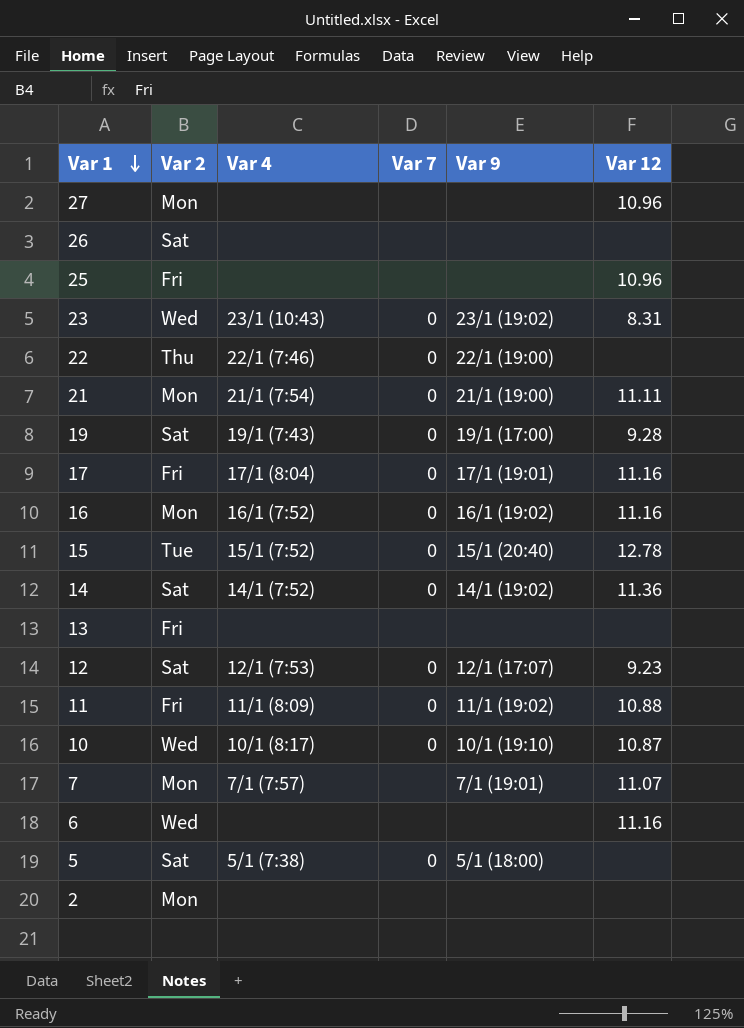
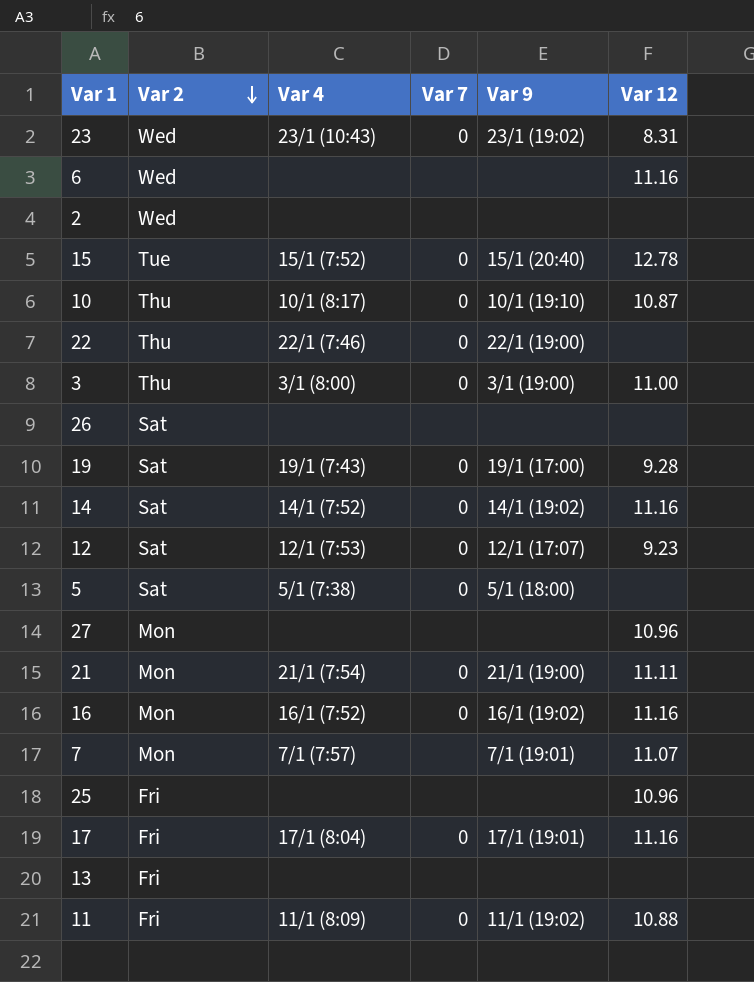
row order: Var 1 descending -> Var 2 descending
2 | Var 2: Mon -> Wed
10 | Var 2: Wed -> Thu
row 3: none -> Thu | 3/1 (8:00) | 0 | 3/1 (19:00) | 11.00
14 | Var 12: 11.36 -> 11.16

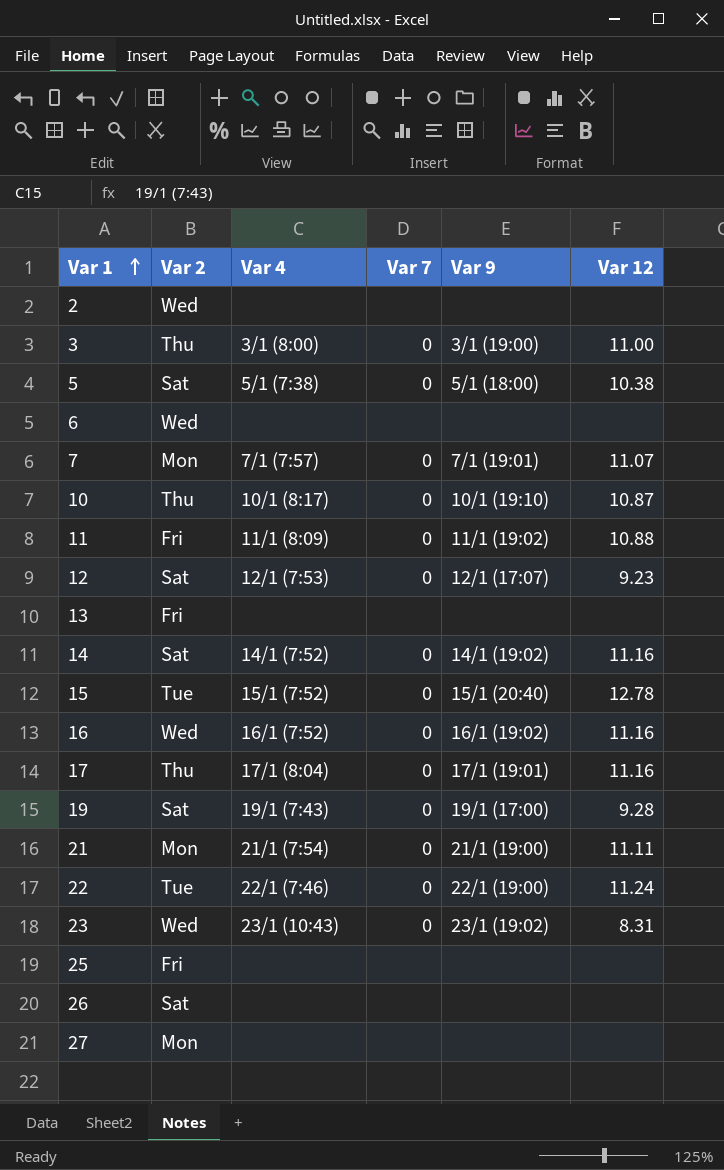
row order: Var 2 descending -> Var 1 ascending
5 | Var 12: none -> 10.38
6 | Var 12: 11.16 -> none
7 | Var 7: none -> 0
16 | Var 2: Mon -> Wed
17 | Var 2: Fri -> Thu
22 | Var 2: Thu -> Tue
22 | Var 12: none -> 11.24
25 | Var 12: 10.96 -> none
27 | Var 12: 10.96 -> none

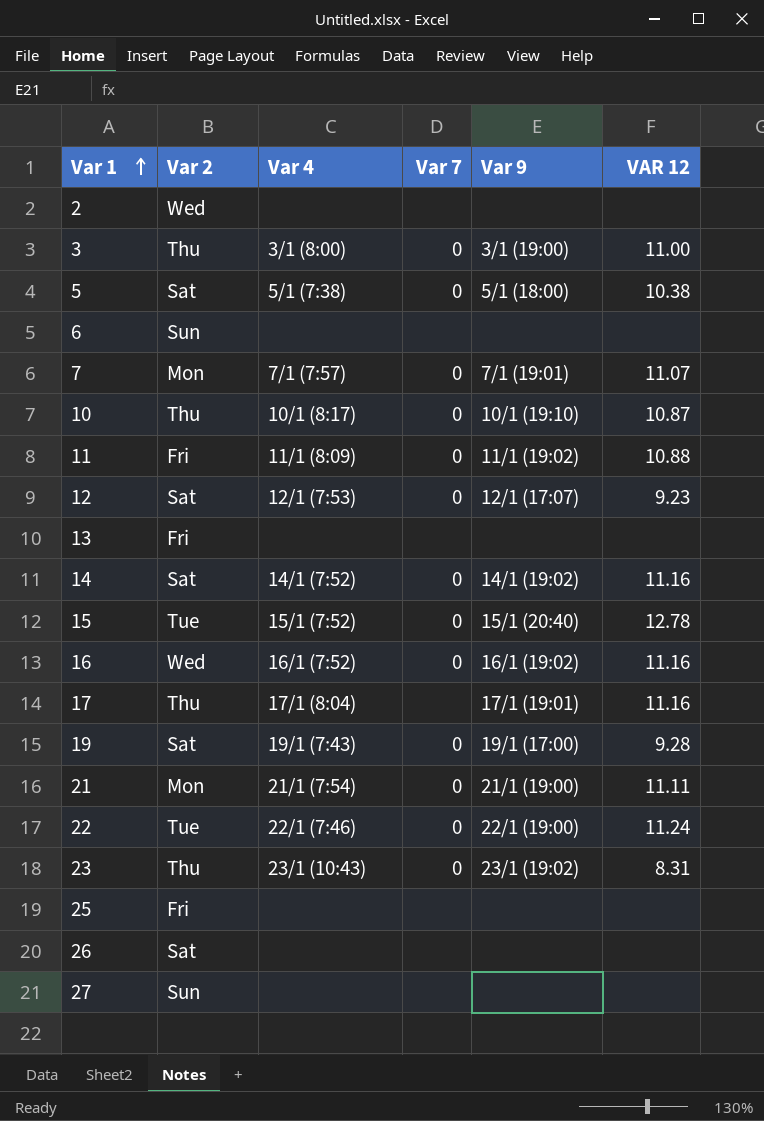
column name: Var 12 -> VAR 12
6 | Var 2: Wed -> Sun
17 | Var 7: 0 -> none
23 | Var 2: Wed -> Thu
27 | Var 2: Mon -> Sun

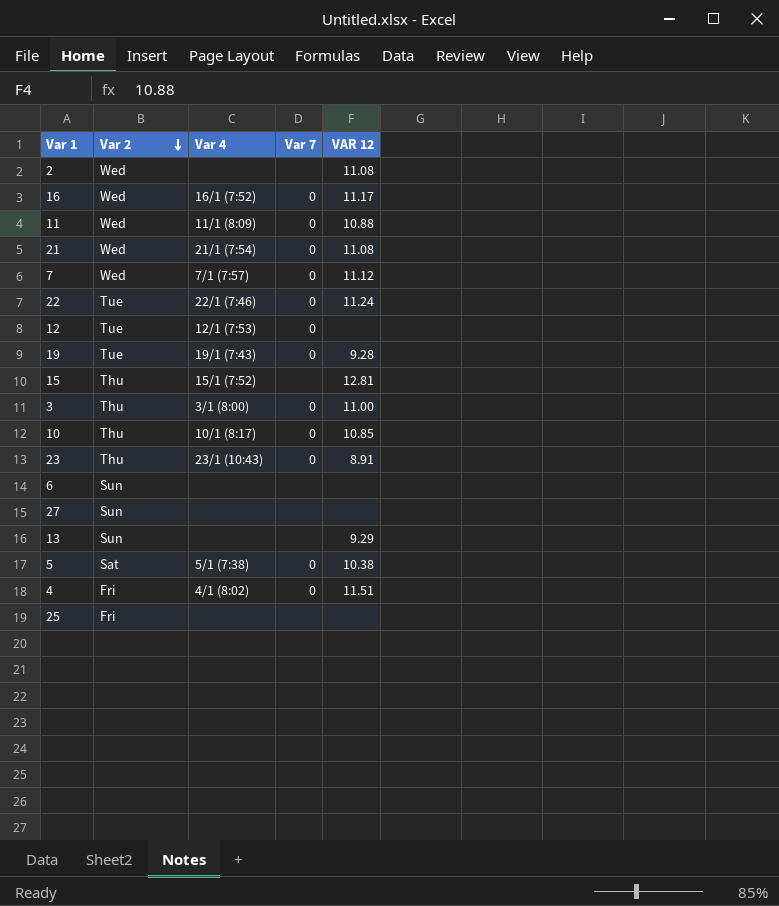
row order: Var 1 ascending -> Var 2 descending
column Var 9 | position: 5 -> none
row 14: Sat | 14/1 (7:52) | 0 | 14/1 (19:02) | 11.16 -> none
row 17: Thu | 17/1 (8:04) | none | 17/1 (19:01) | 11.16 -> none
row 26: Sat | none | none | none | none -> none
2 | VAR 12: none -> 11.08
16 | VAR 12: 11.16 -> 11.17
11 | Var 2: Fri -> Wed
21 | Var 2: Mon -> Wed
21 | VAR 12: 11.11 -> 11.08
7 | Var 2: Mon -> Wed
7 | VAR 12: 11.07 -> 11.12
12 | Var 2: Sat -> Tue
12 | VAR 12: 9.23 -> none
19 | Var 2: Sat -> Tue
15 | Var 2: Tue -> Thu
15 | Var 7: 0 -> none
15 | VAR 12: 12.78 -> 12.81
10 | VAR 12: 10.87 -> 10.85
23 | VAR 12: 8.31 -> 8.91
13 | Var 2: Fri -> Sun
13 | VAR 12: none -> 9.29
row 4: none -> Fri | 4/1 (8:02) | 0 | 11.51

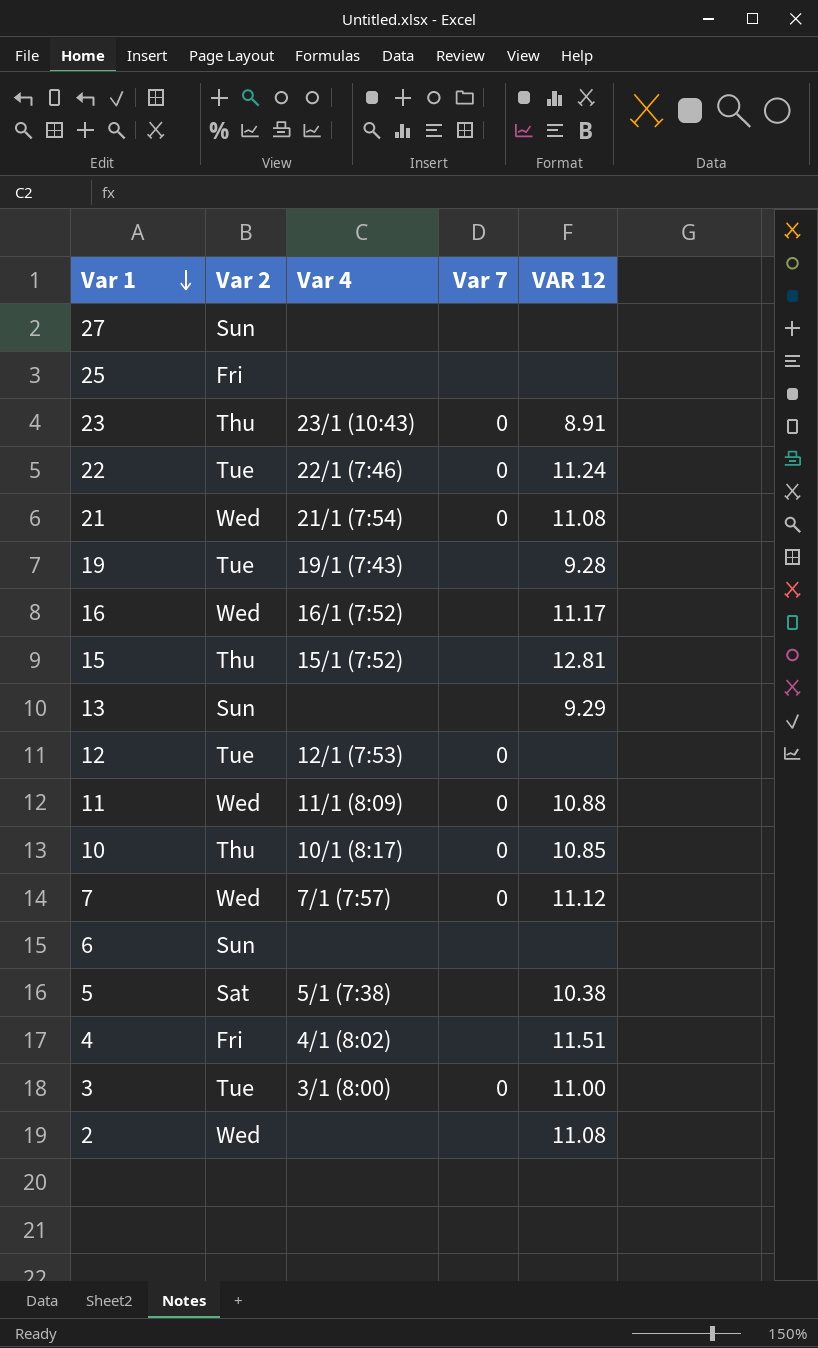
row order: Var 2 descending -> Var 1 descending
19 | Var 7: 0 -> none
16 | Var 7: 0 -> none
5 | Var 7: 0 -> none
4 | Var 7: 0 -> none
3 | Var 2: Thu -> Tue

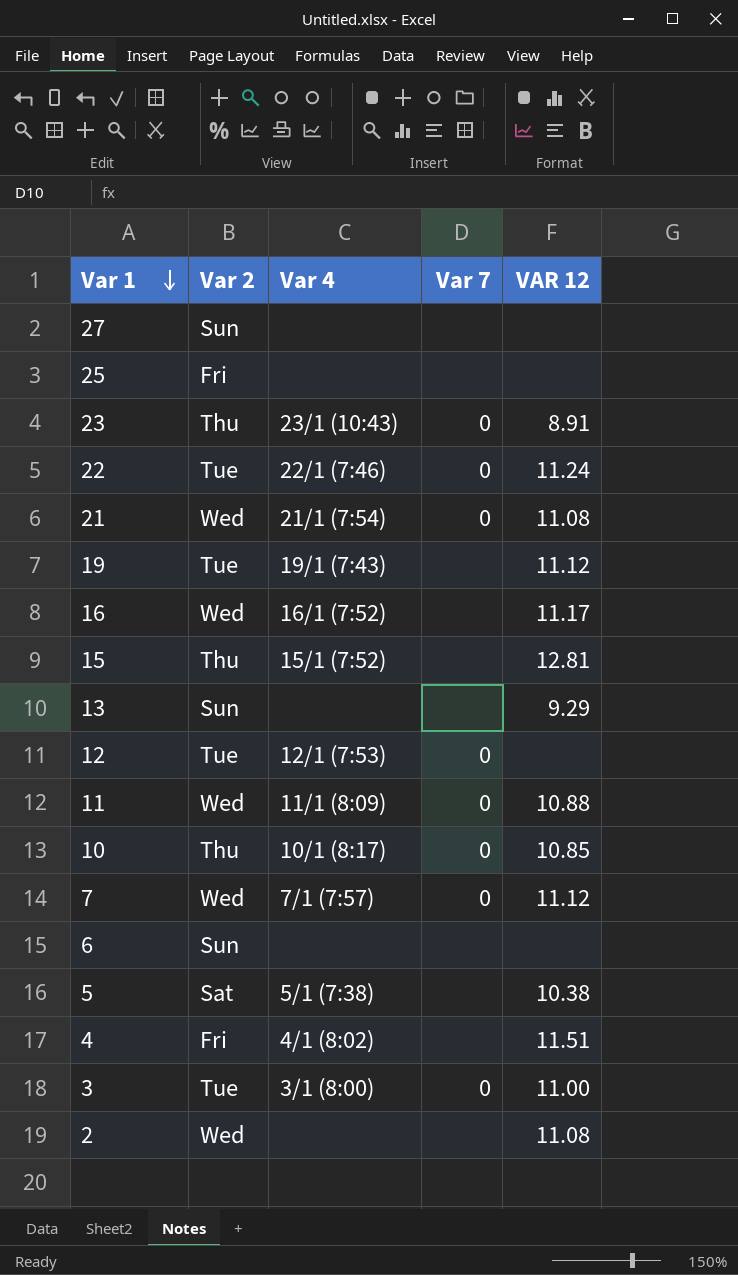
19 | VAR 12: 9.28 -> 11.12

